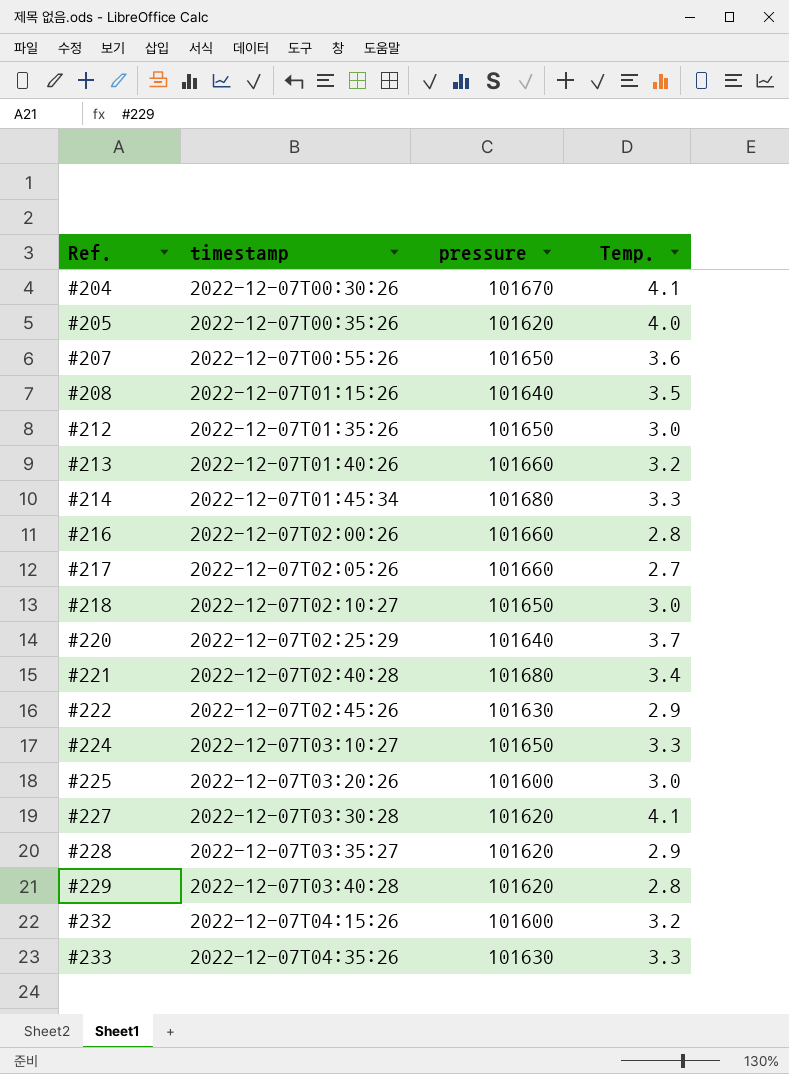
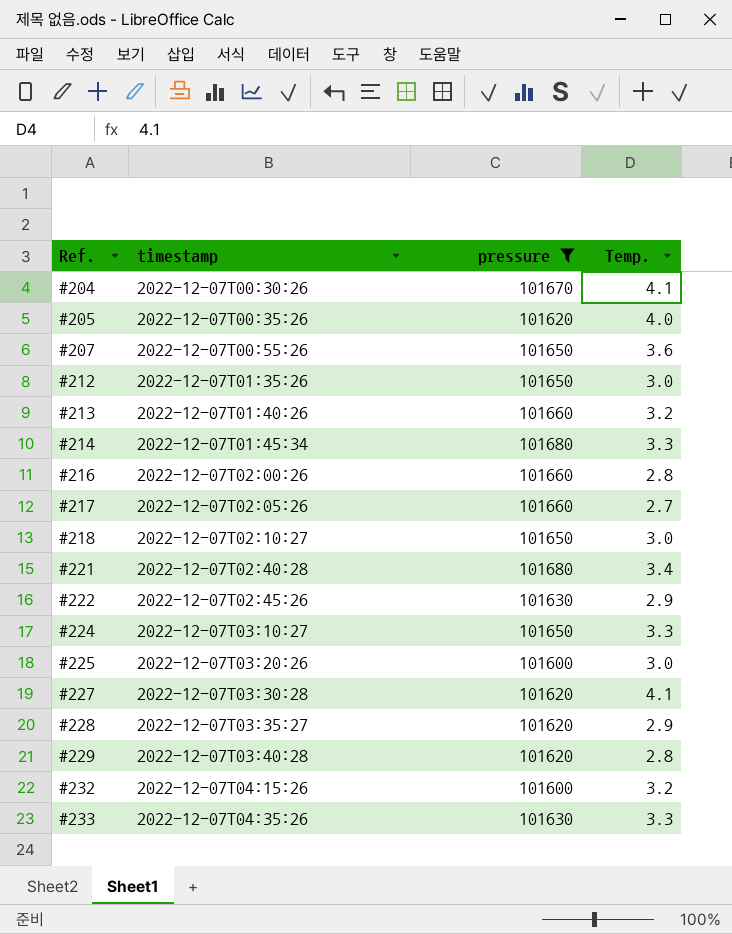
filter: none -> pressure != 101640

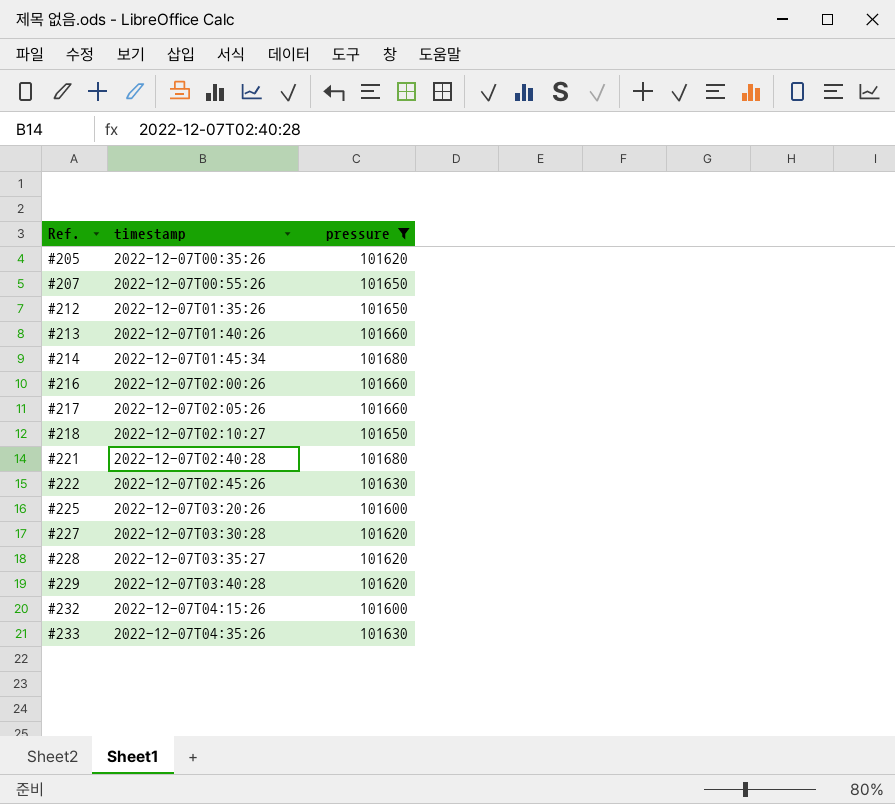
column Temp. | position: 4 -> none
row #204: 2022-12-07T00:30:26 | 101670 | 4.1 -> none
row #224: 2022-12-07T03:10:27 | 101650 | 3.3 -> none

